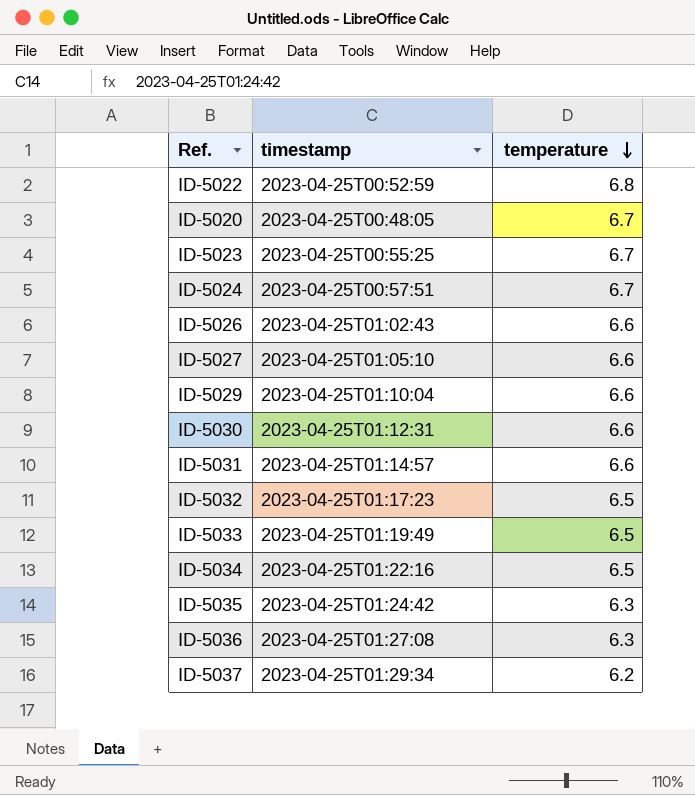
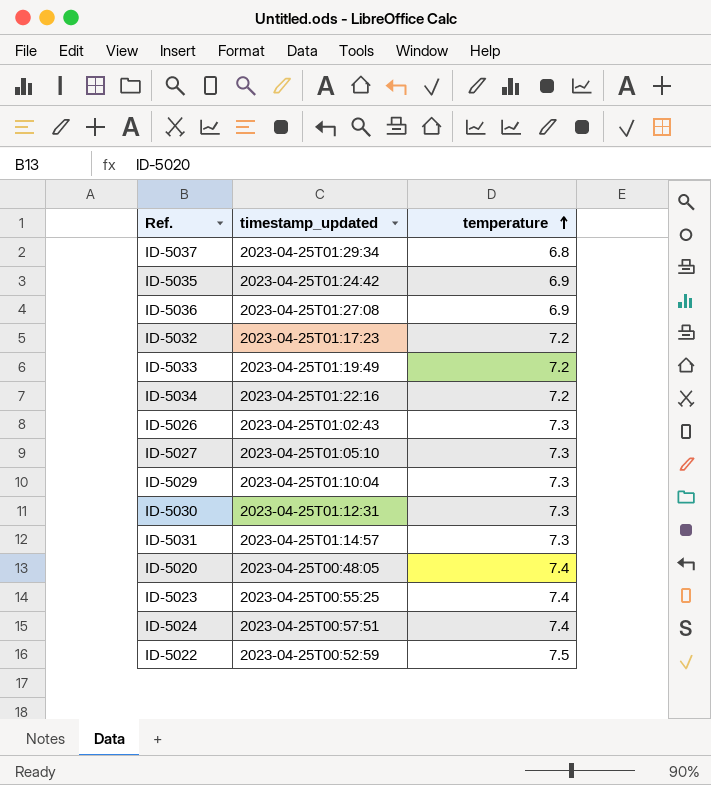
row order: temperature descending -> temperature ascending
column name: timestamp -> timestamp_updated
ID-5037 | temperature: 6.2 -> 6.8
ID-5035 | temperature: 6.3 -> 6.9
ID-5036 | temperature: 6.3 -> 6.9
ID-5032 | temperature: 6.5 -> 7.2
ID-5033 | temperature: 6.5 -> 7.2
ID-5034 | temperature: 6.5 -> 7.2
ID-5026 | temperature: 6.6 -> 7.3
ID-5027 | temperature: 6.6 -> 7.3
ID-5029 | temperature: 6.6 -> 7.3
ID-5030 | temperature: 6.6 -> 7.3
ID-5031 | temperature: 6.6 -> 7.3
ID-5020 | temperature: 6.7 -> 7.4
ID-5023 | temperature: 6.7 -> 7.4
ID-5024 | temperature: 6.7 -> 7.4
ID-5022 | temperature: 6.8 -> 7.5

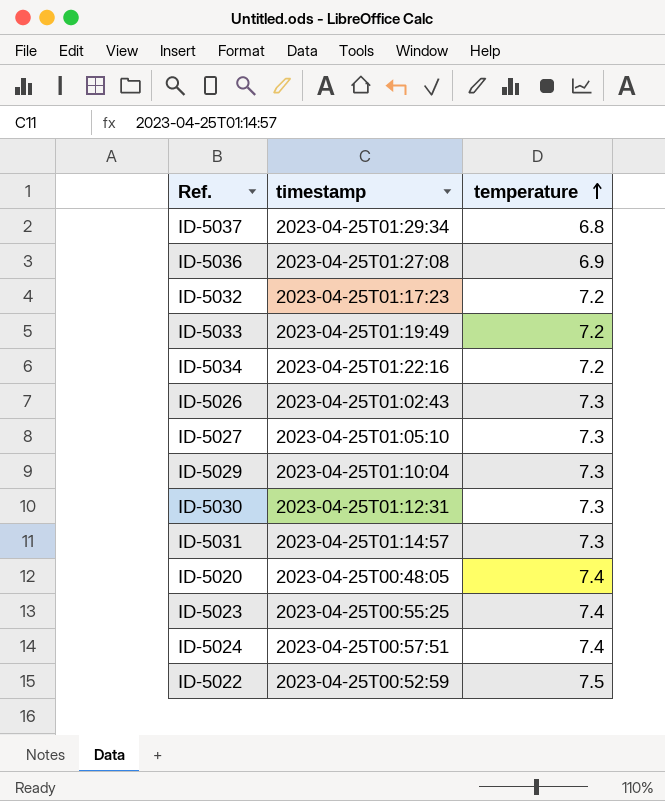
column name: timestamp_updated -> timestamp
row ID-5035: 2023-04-25T01:24:42 | 6.9 -> none

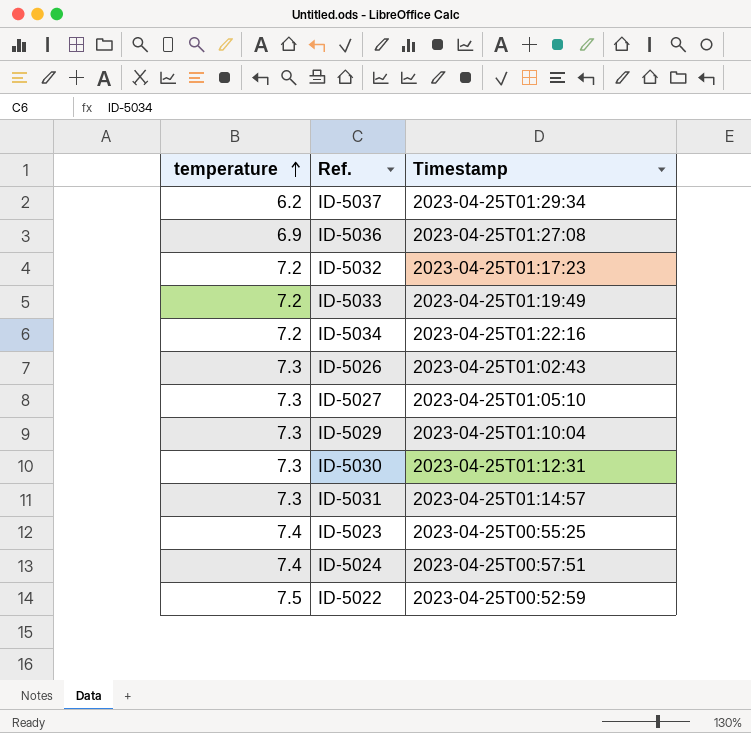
column temperature | position: 3 -> 1
column name: timestamp -> Timestamp
row ID-5020: 2023-04-25T00:48:05 | 7.4 -> none
ID-5037 | temperature: 6.8 -> 6.2

